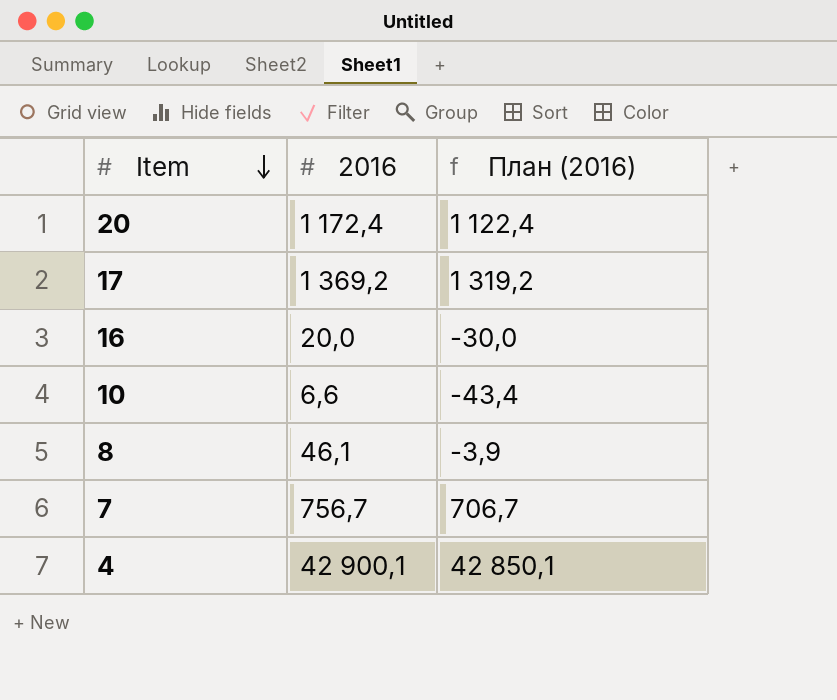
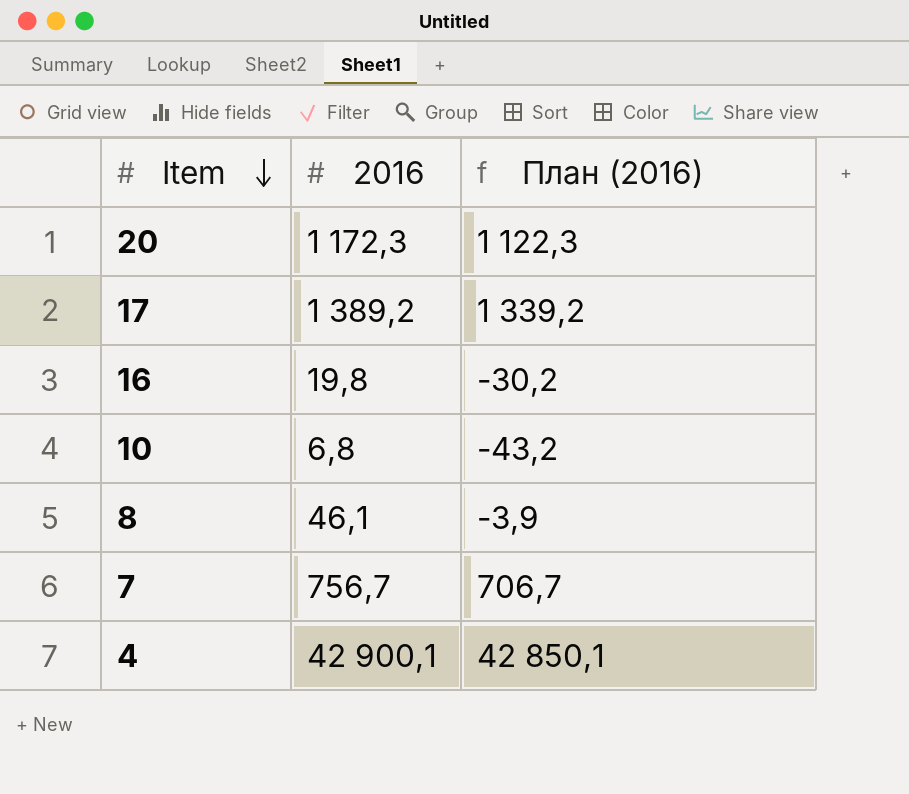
20 | 2016: 1 172,4 -> 1 172,3
20 | План (2016): 1 122,4 -> 1 122,3
17 | 2016: 1 369,2 -> 1 389,2
17 | План (2016): 1 319,2 -> 1 339,2
16 | 2016: 20,0 -> 19,8
16 | План (2016): -30,0 -> -30,2
10 | 2016: 6,6 -> 6,8
10 | План (2016): -43,4 -> -43,2

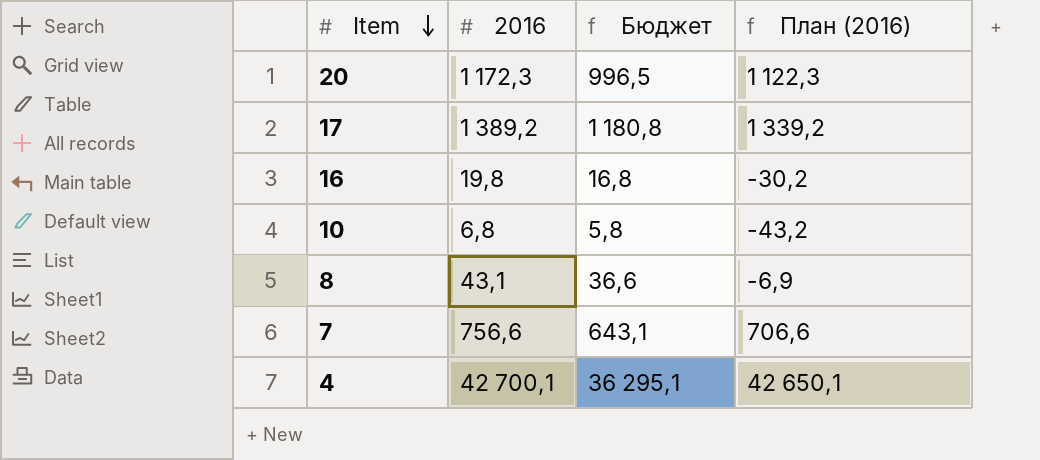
column Бюджет | formula: none -> [2016] * 0,85
8 | 2016: 46,1 -> 43,1
8 | План (2016): -3,9 -> -6,9
7 | 2016: 756,7 -> 756,6
7 | План (2016): 706,7 -> 706,6
4 | 2016: 42 900,1 -> 42 700,1
4 | План (2016): 42 850,1 -> 42 650,1

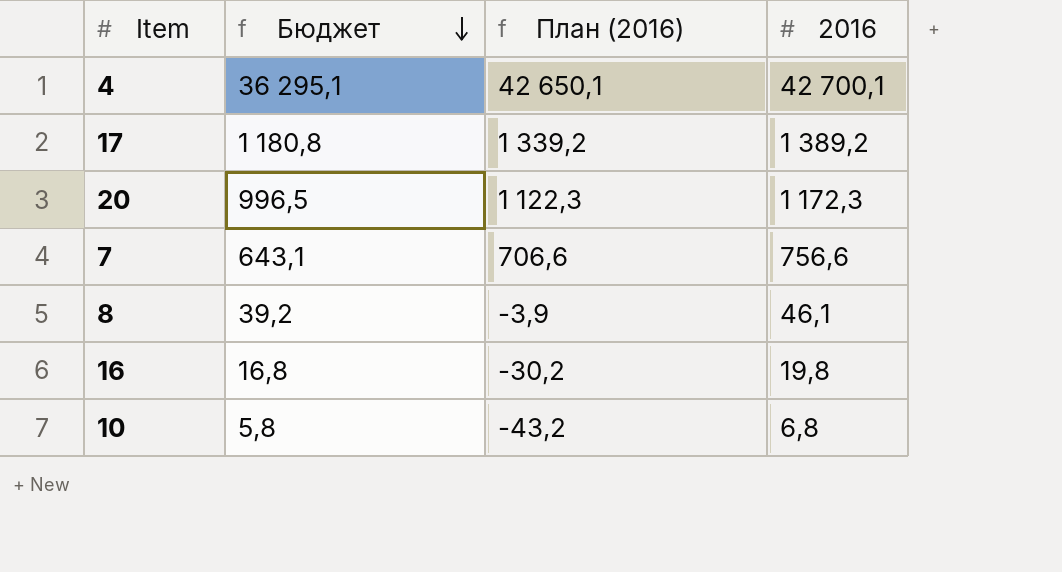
row order: Item descending -> Бюджет descending
column 2016 | position: 2 -> 4
8 | Бюджет: 36,6 -> 39,2
8 | План (2016): -6,9 -> -3,9
8 | 2016: 43,1 -> 46,1

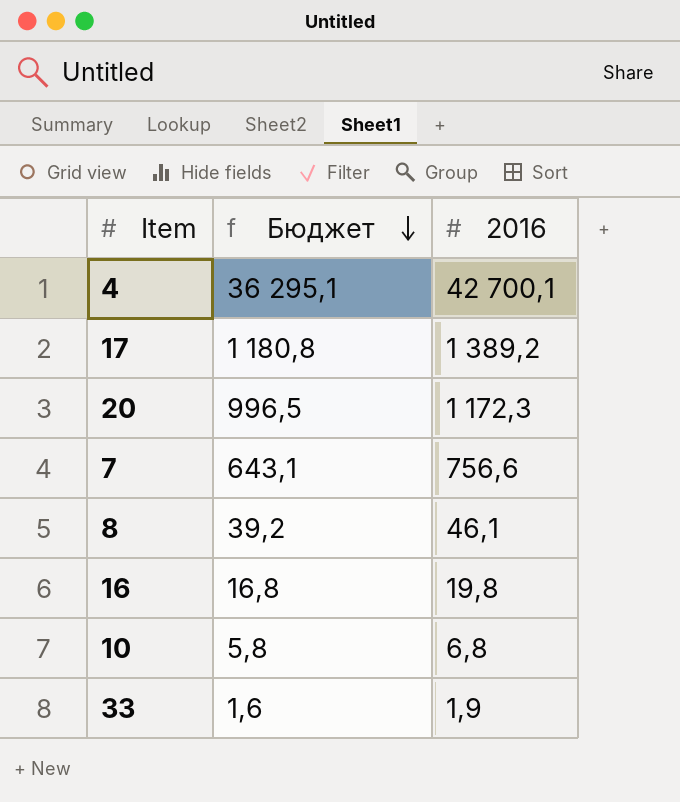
column План (2016) | formula: [2016] - 50 -> none
row 33: none -> 1,6 | 1,9

